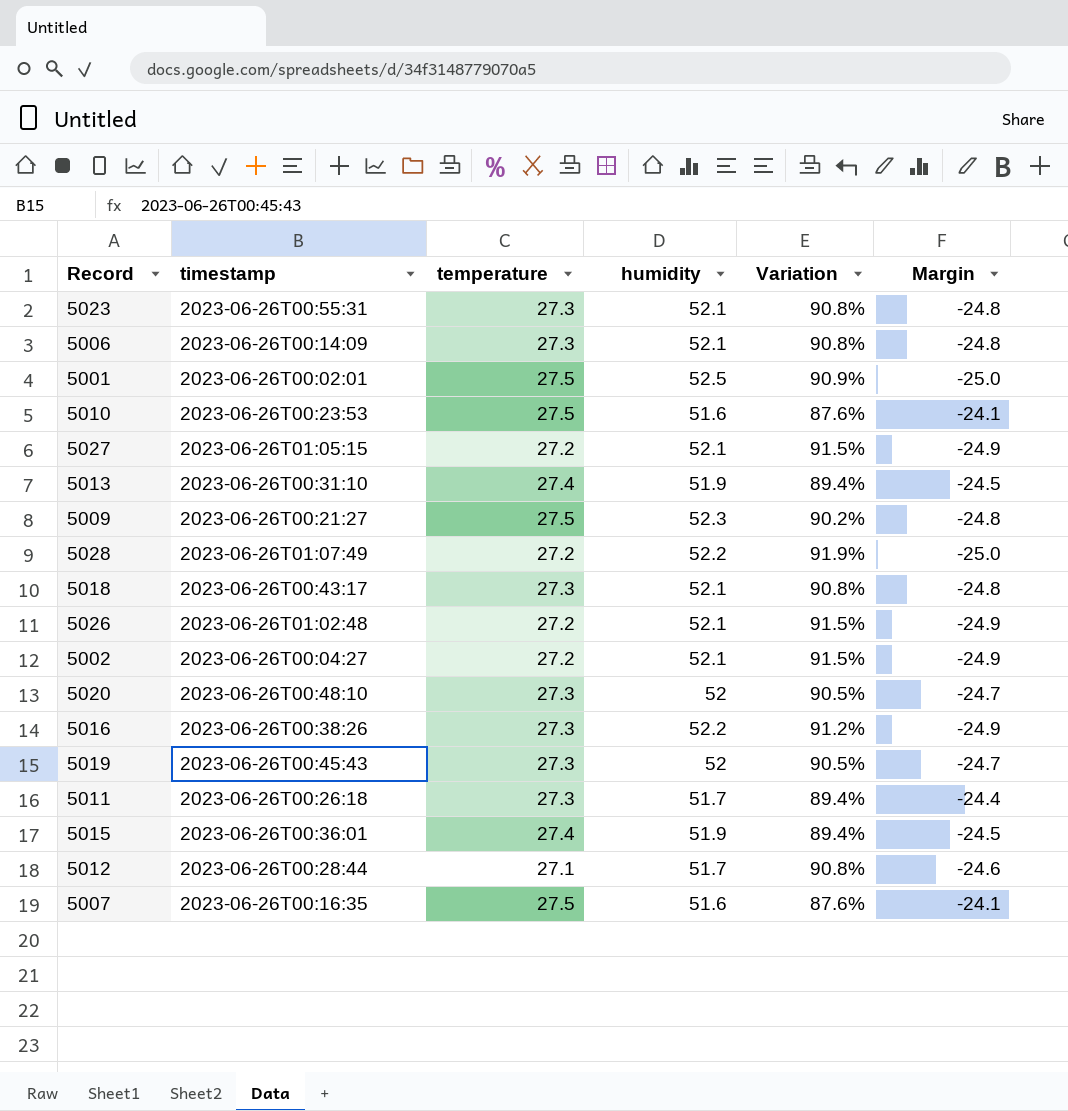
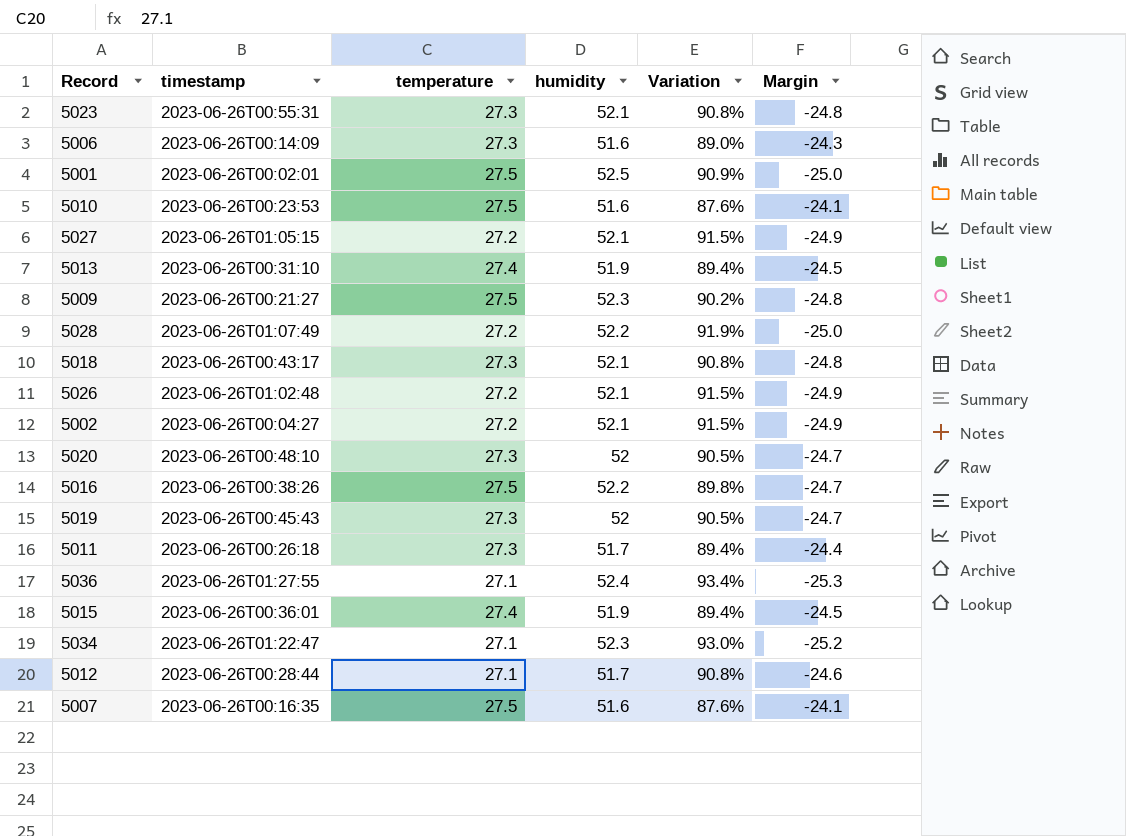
5006 | humidity: 52.1 -> 51.6
5006 | Variation: 90.8% -> 89.0%
5006 | Margin: -24.8 -> -24.3
5016 | temperature: 27.3 -> 27.5
5016 | Variation: 91.2% -> 89.8%
5016 | Margin: -24.9 -> -24.7
row 5036: none -> 2023-06-26T01:27:55 | 27.1 | 52.4 | 93.4% | -25.3
row 5034: none -> 2023-06-26T01:22:47 | 27.1 | 52.3 | 93.0% | -25.2

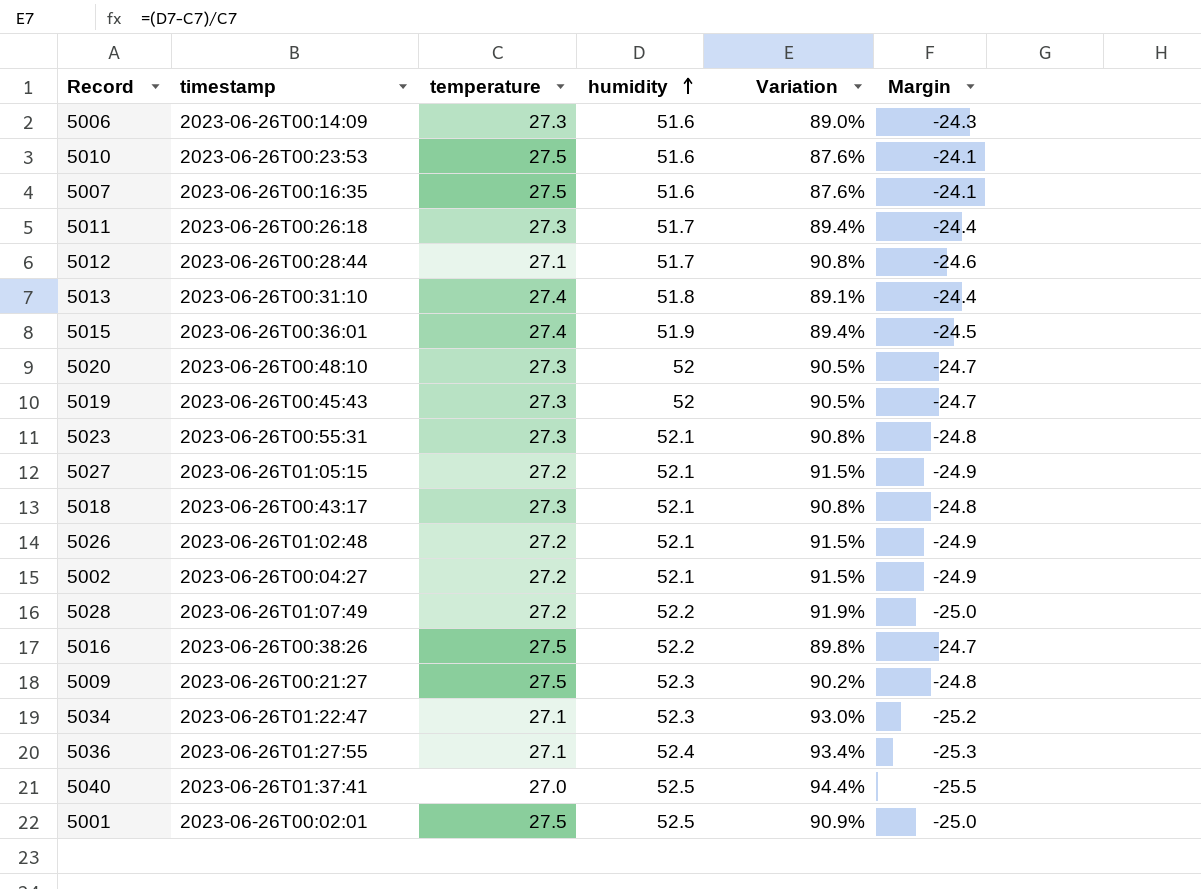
row order: none -> humidity ascending
5013 | humidity: 51.9 -> 51.8
5013 | Variation: 89.4% -> 89.1%
5013 | Margin: -24.5 -> -24.4
row 5040: none -> 2023-06-26T01:37:41 | 27.0 | 52.5 | 94.4% | -25.5

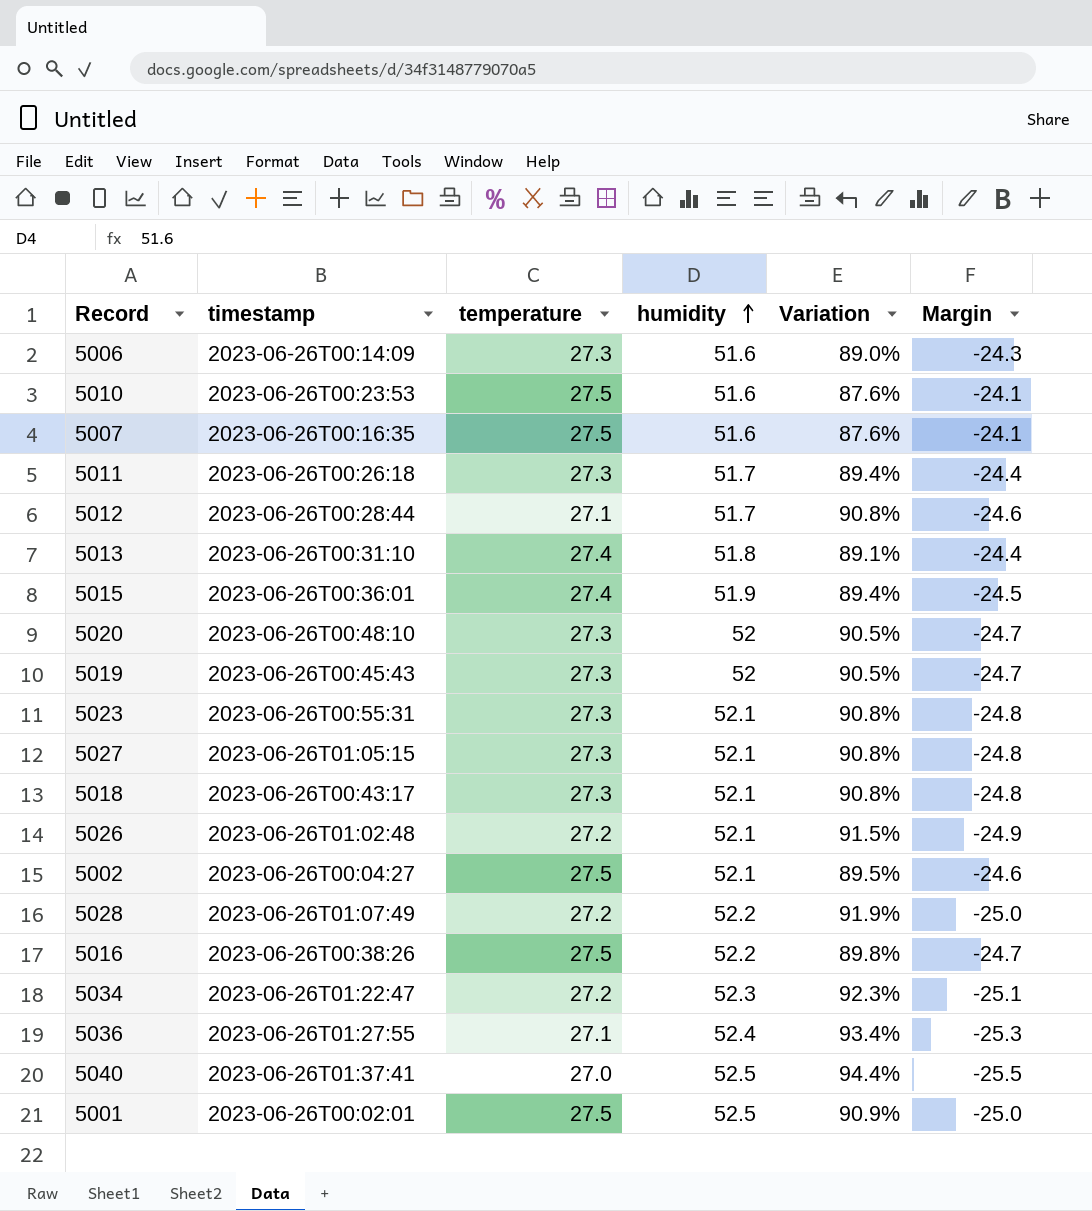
row 5009: 2023-06-26T00:21:27 | 27.5 | 52.3 | 90.2% | -24.8 -> none
5027 | temperature: 27.2 -> 27.3
5027 | Variation: 91.5% -> 90.8%
5027 | Margin: -24.9 -> -24.8
5002 | temperature: 27.2 -> 27.5
5002 | Variation: 91.5% -> 89.5%
5002 | Margin: -24.9 -> -24.6
5034 | temperature: 27.1 -> 27.2
5034 | Variation: 93.0% -> 92.3%
5034 | Margin: -25.2 -> -25.1

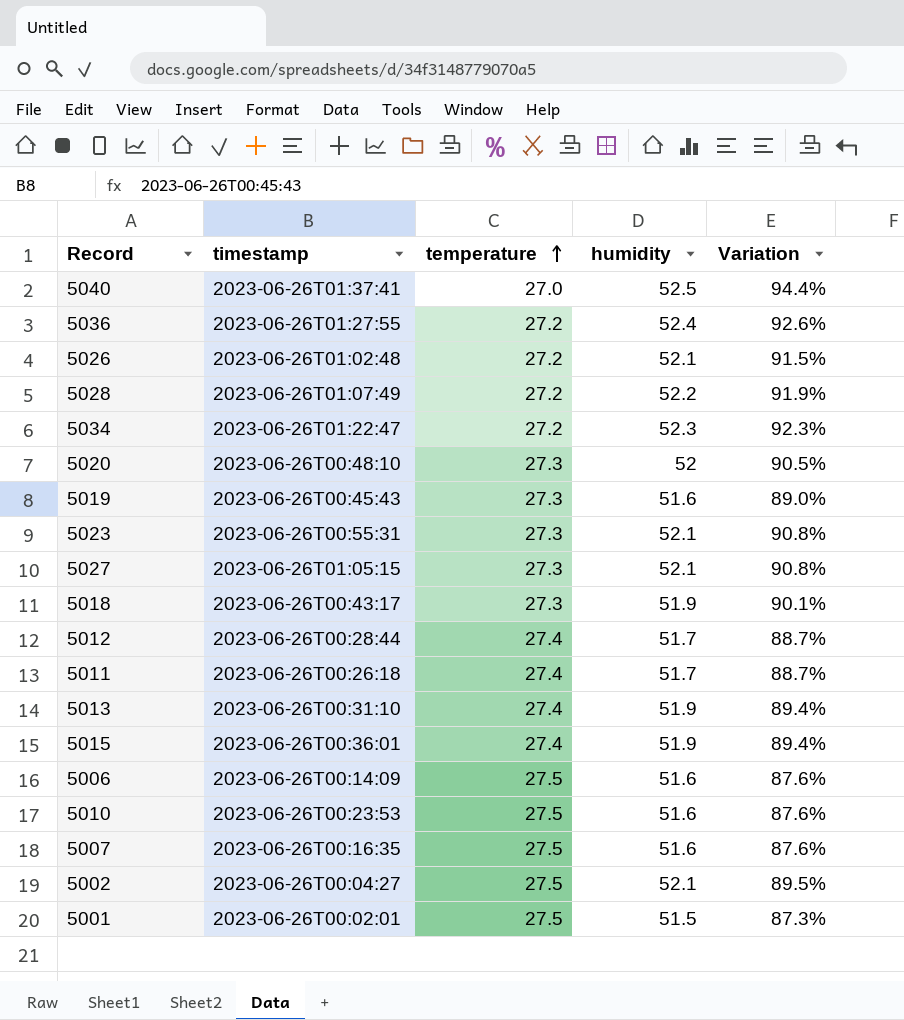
row order: humidity ascending -> temperature ascending
column Margin | formula: [temperature] - [humidity] -> none
row 5016: 2023-06-26T00:38:26 | 27.5 | 52.2 | 89.8% | -24.7 -> none
5036 | temperature: 27.1 -> 27.2
5036 | Variation: 93.4% -> 92.6%
5019 | humidity: 52 -> 51.6
5019 | Variation: 90.5% -> 89.0%
5018 | humidity: 52.1 -> 51.9
5018 | Variation: 90.8% -> 90.1%
5012 | temperature: 27.1 -> 27.4
5012 | Variation: 90.8% -> 88.7%
5011 | temperature: 27.3 -> 27.4
5011 | Variation: 89.4% -> 88.7%
5013 | humidity: 51.8 -> 51.9
5013 | Variation: 89.1% -> 89.4%
5006 | temperature: 27.3 -> 27.5
5006 | Variation: 89.0% -> 87.6%
5001 | humidity: 52.5 -> 51.5
5001 | Variation: 90.9% -> 87.3%

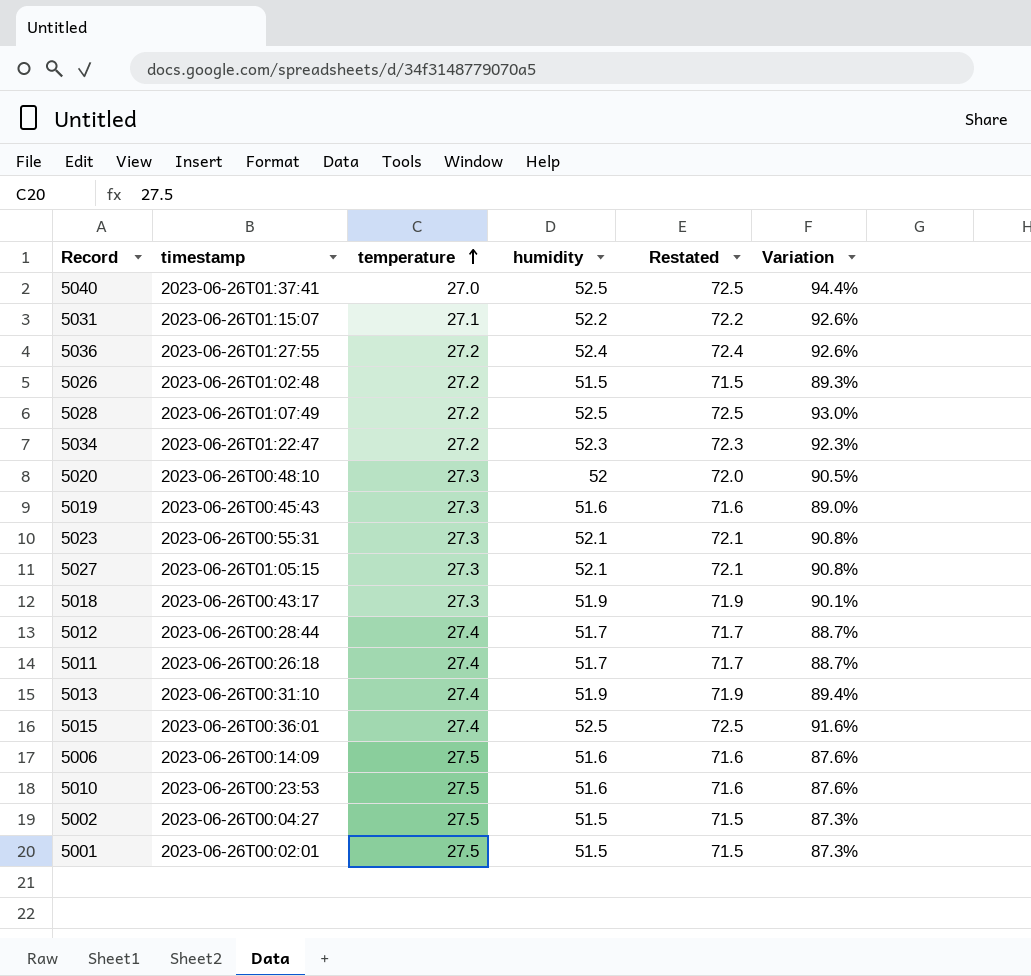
column Restated | formula: none -> [humidity] + 20
row 5007: 2023-06-26T00:16:35 | 27.5 | 51.6 | 87.6% -> none
row 5031: none -> 2023-06-26T01:15:07 | 27.1 | 52.2 | 72.2 | 92.6%
5026 | humidity: 52.1 -> 51.5
5026 | Variation: 91.5% -> 89.3%
5028 | humidity: 52.2 -> 52.5
5028 | Variation: 91.9% -> 93.0%
5015 | humidity: 51.9 -> 52.5
5015 | Variation: 89.4% -> 91.6%
5002 | humidity: 52.1 -> 51.5
5002 | Variation: 89.5% -> 87.3%

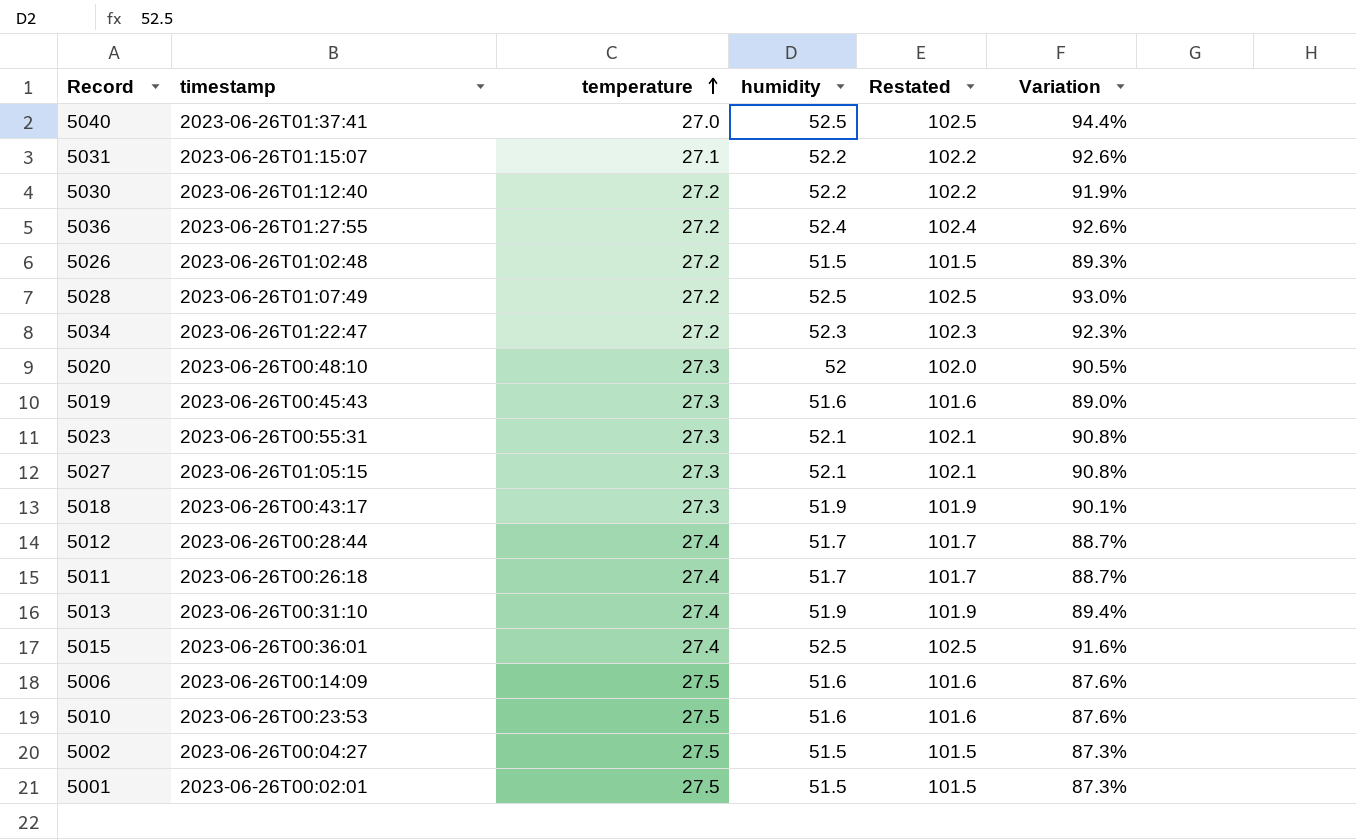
column Restated | formula: [humidity] + 20 -> [humidity] + 50
row 5030: none -> 2023-06-26T01:12:40 | 27.2 | 52.2 | 102.2 | 91.9%

